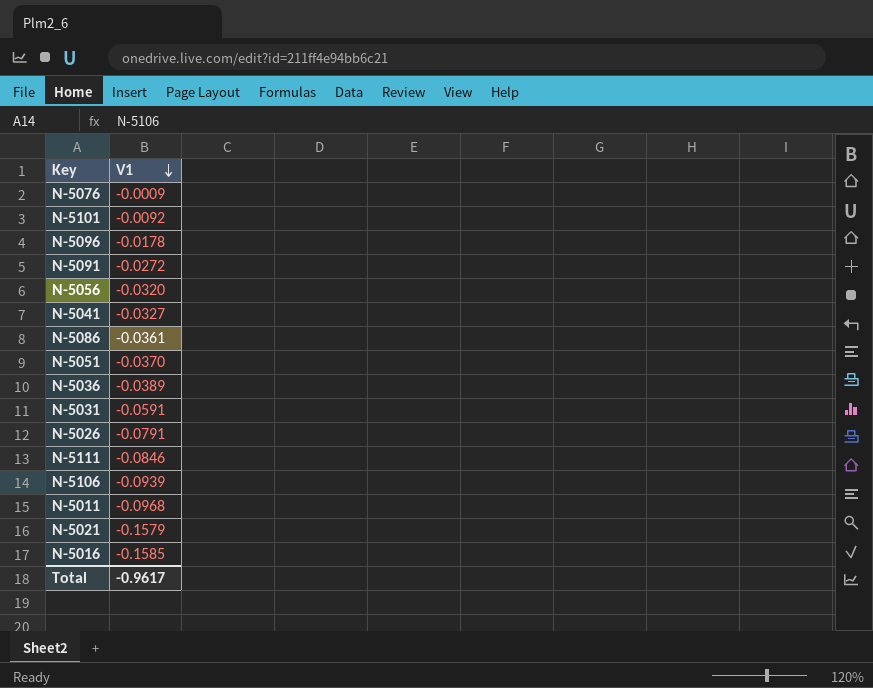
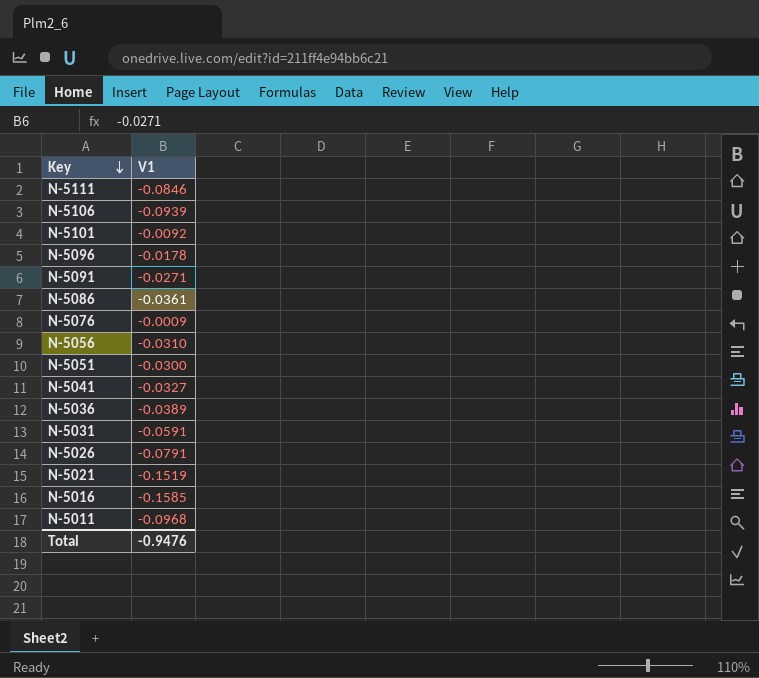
row order: V1 descending -> Key descending
N-5091 | V1: -0.0272 -> -0.0271
N-5056 | V1: -0.0320 -> -0.0310
N-5051 | V1: -0.0370 -> -0.0300
N-5021 | V1: -0.1579 -> -0.1519
Total | V1: -0.9617 -> -0.9476

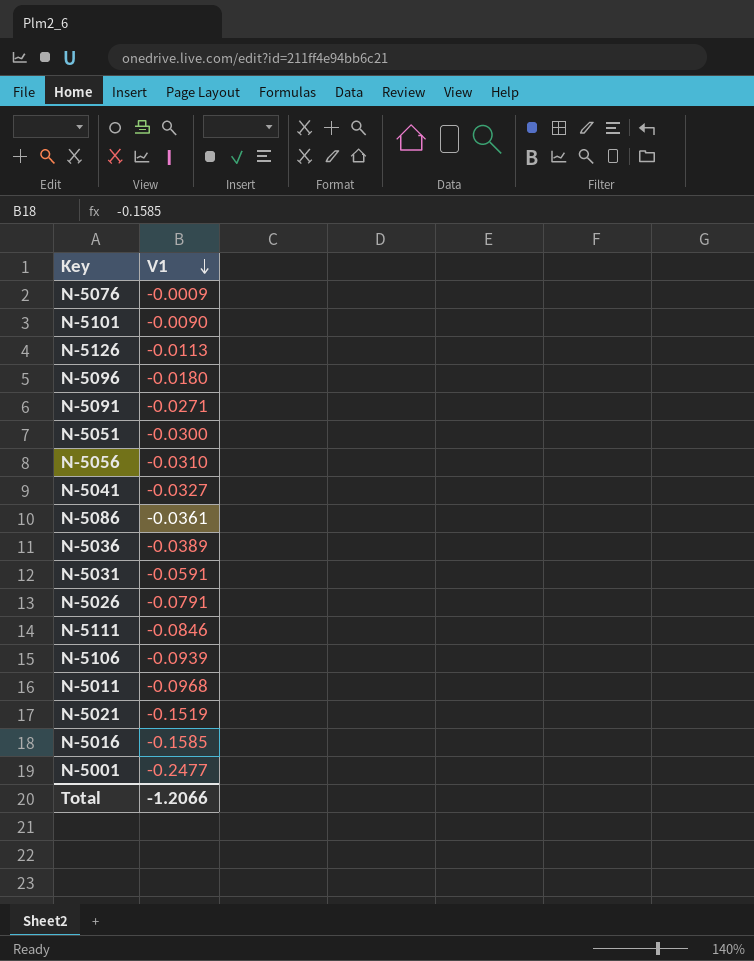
row order: Key descending -> V1 descending
N-5101 | V1: -0.0092 -> -0.0090
row N-5126: none -> -0.0113
N-5096 | V1: -0.0178 -> -0.0180
row N-5001: none -> -0.2477
Total | V1: -0.9476 -> -1.2066

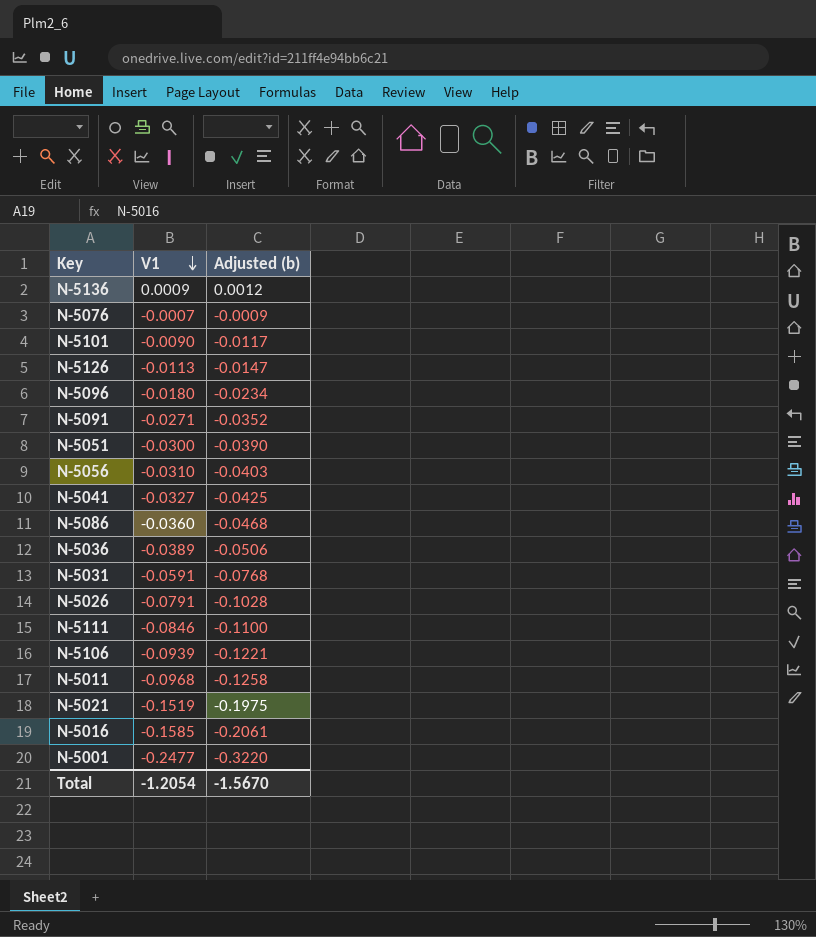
column Adjusted (b) | formula: none -> [V1] * 1.3
row N-5136: none -> 0.0009 | 0.0012
N-5076 | V1: -0.0009 -> -0.0007
N-5086 | V1: -0.0361 -> -0.0360
Total | V1: -1.2066 -> -1.2054

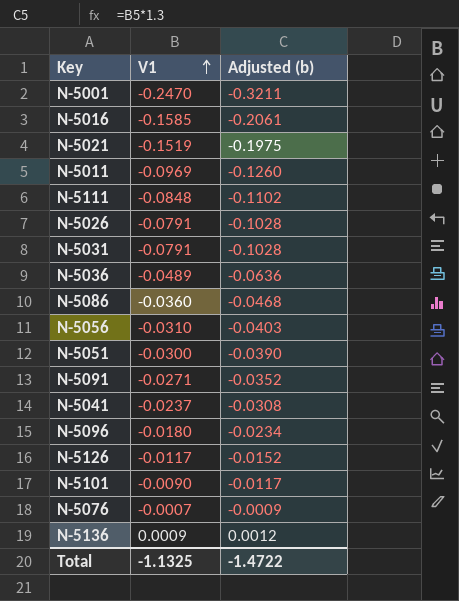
row order: V1 descending -> V1 ascending
row N-5106: -0.0939 | -0.1221 -> none
N-5001 | V1: -0.2477 -> -0.2470
N-5001 | Adjusted (b): -0.3220 -> -0.3211
N-5011 | V1: -0.0968 -> -0.0969
N-5011 | Adjusted (b): -0.1258 -> -0.1260
N-5111 | V1: -0.0846 -> -0.0848
N-5111 | Adjusted (b): -0.1100 -> -0.1102
N-5031 | V1: -0.0591 -> -0.0791
N-5031 | Adjusted (b): -0.0768 -> -0.1028
N-5036 | V1: -0.0389 -> -0.0489
N-5036 | Adjusted (b): -0.0506 -> -0.0636
N-5041 | V1: -0.0327 -> -0.0237
N-5041 | Adjusted (b): -0.0425 -> -0.0308
N-5126 | V1: -0.0113 -> -0.0117
N-5126 | Adjusted (b): -0.0147 -> -0.0152
Total | V1: -1.2054 -> -1.1325
Total | Adjusted (b): -1.5670 -> -1.4722

